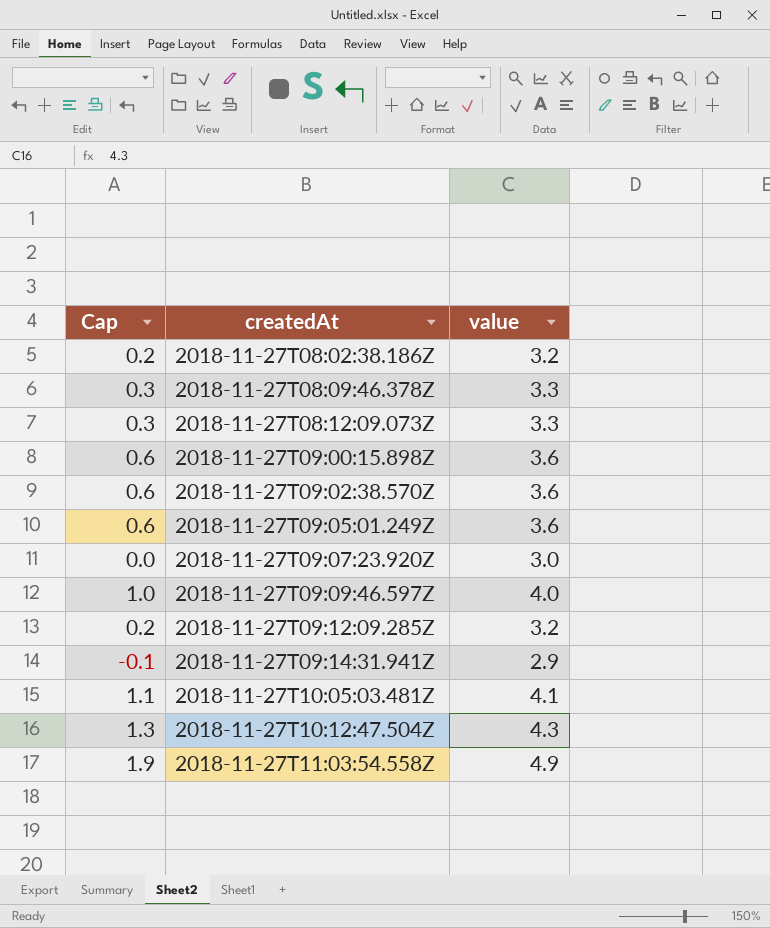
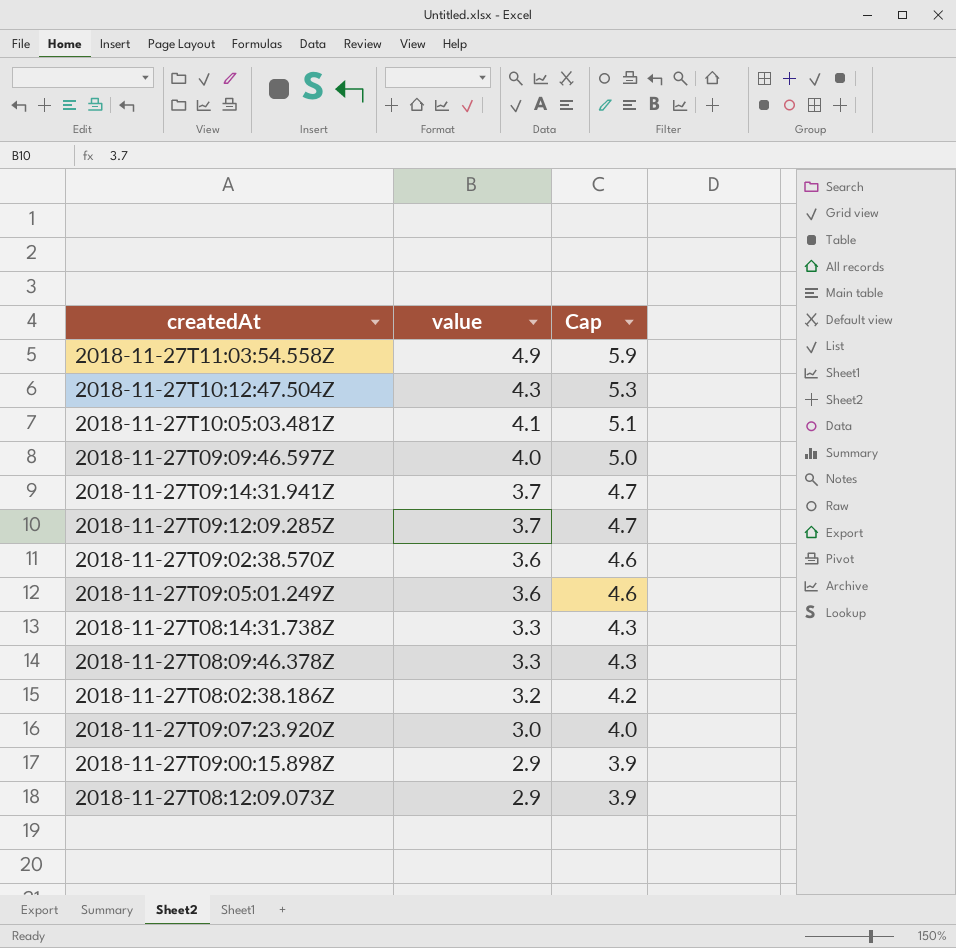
row order: createdAt ascending -> value descending
column Cap | formula: [value] - 3 -> [value] + 1
column Cap | position: 1 -> 3
2018-11-27T09:14:31.941Z | value: 2.9 -> 3.7
2018-11-27T09:12:09.285Z | value: 3.2 -> 3.7
row 2018-11-27T08:14:31.738Z: none -> 3.3 | 4.3
2018-11-27T09:00:15.898Z | value: 3.6 -> 2.9
2018-11-27T08:12:09.073Z | value: 3.3 -> 2.9

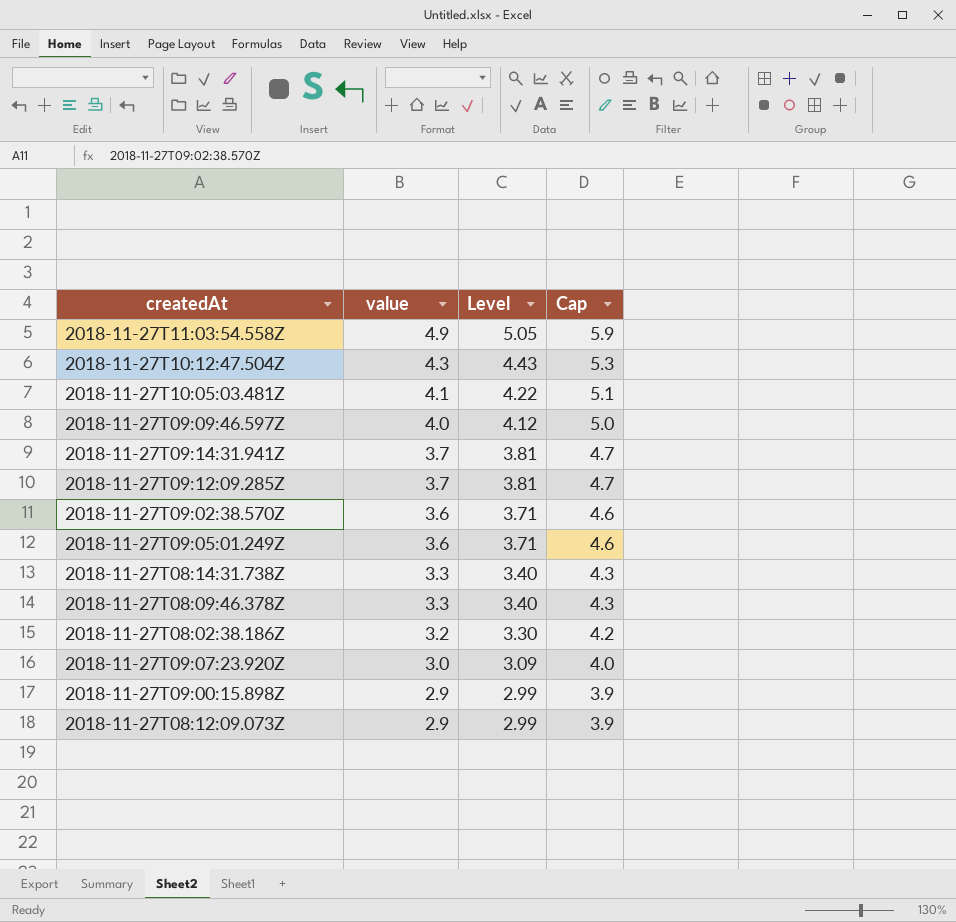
column Level | formula: none -> [value] * 1.03

